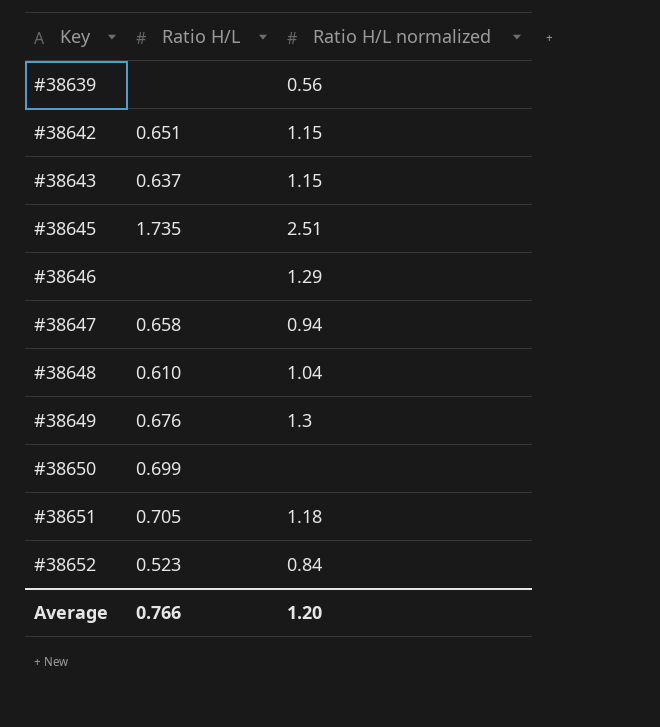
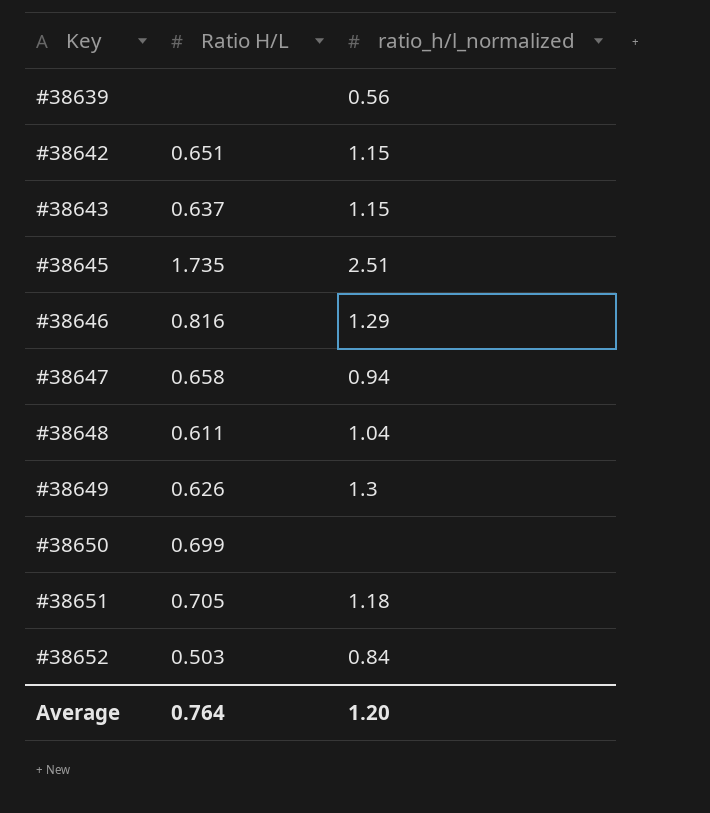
column name: Ratio H/L normalized -> ratio_h/l_normalized
#38646 | Ratio H/L: none -> 0.816
#38648 | Ratio H/L: 0.610 -> 0.611
#38649 | Ratio H/L: 0.676 -> 0.626
#38652 | Ratio H/L: 0.523 -> 0.503
Average | Ratio H/L: 0.766 -> 0.764

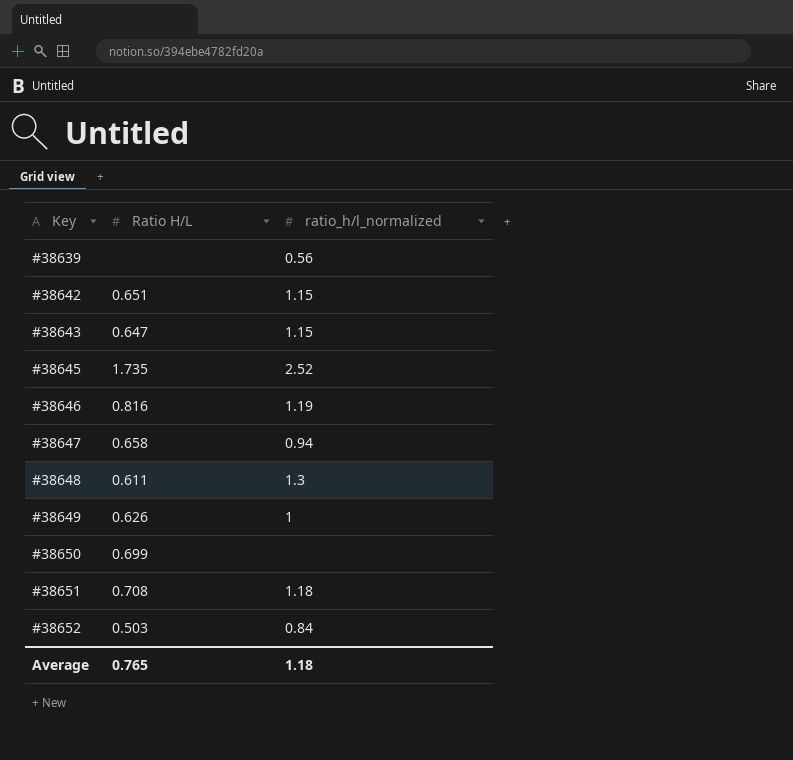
#38643 | Ratio H/L: 0.637 -> 0.647
#38645 | ratio_h/l_normalized: 2.51 -> 2.52
#38646 | ratio_h/l_normalized: 1.29 -> 1.19
#38648 | ratio_h/l_normalized: 1.04 -> 1.3
#38649 | ratio_h/l_normalized: 1.3 -> 1
#38651 | Ratio H/L: 0.705 -> 0.708
Average | Ratio H/L: 0.764 -> 0.765
Average | ratio_h/l_normalized: 1.20 -> 1.18

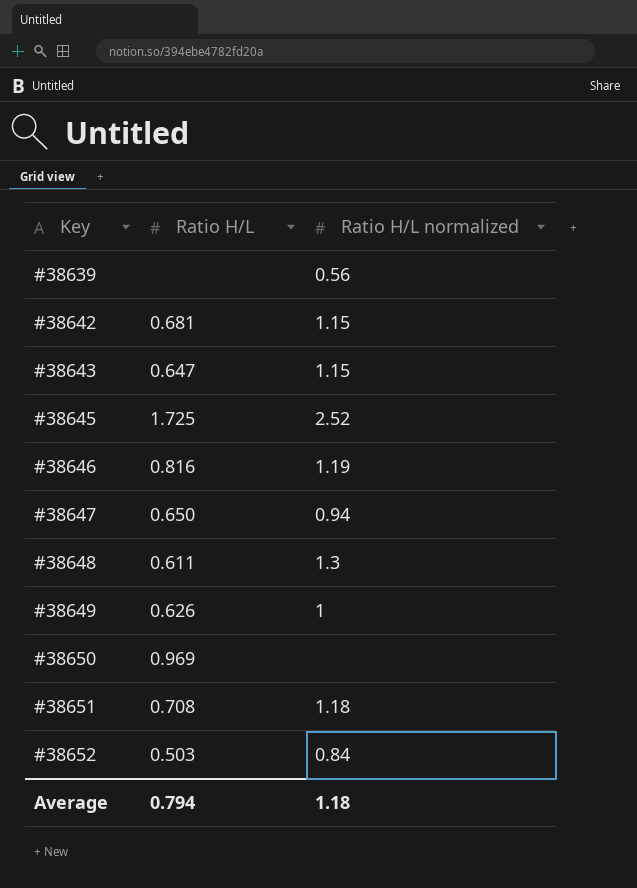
column name: ratio_h/l_normalized -> Ratio H/L normalized
#38642 | Ratio H/L: 0.651 -> 0.681
#38645 | Ratio H/L: 1.735 -> 1.725
#38647 | Ratio H/L: 0.658 -> 0.650
#38650 | Ratio H/L: 0.699 -> 0.969
Average | Ratio H/L: 0.765 -> 0.794

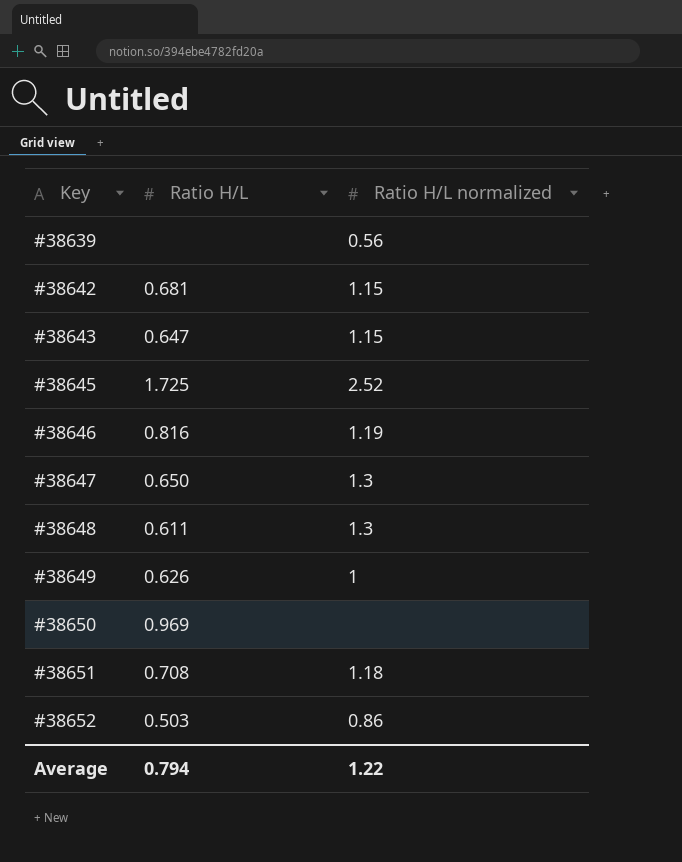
#38647 | Ratio H/L normalized: 0.94 -> 1.3
#38652 | Ratio H/L normalized: 0.84 -> 0.86
Average | Ratio H/L normalized: 1.18 -> 1.22

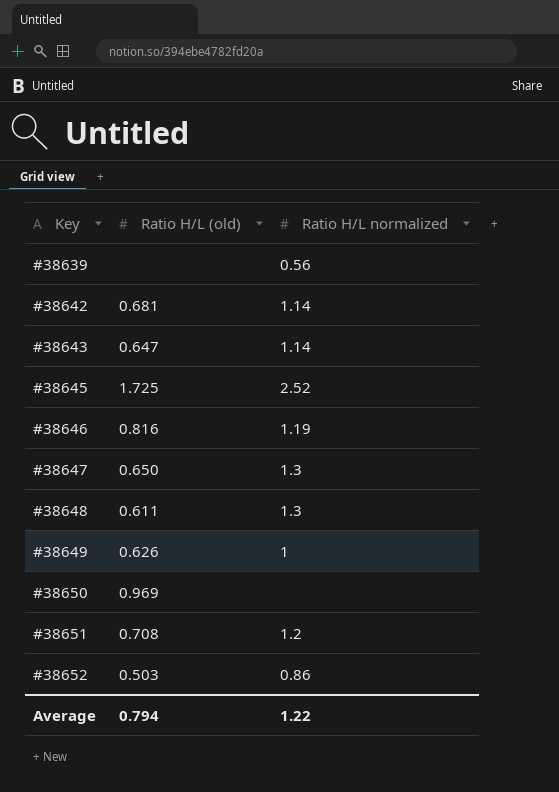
column name: Ratio H/L -> Ratio H/L (old)
#38642 | Ratio H/L normalized: 1.15 -> 1.14
#38643 | Ratio H/L normalized: 1.15 -> 1.14
#38651 | Ratio H/L normalized: 1.18 -> 1.2

